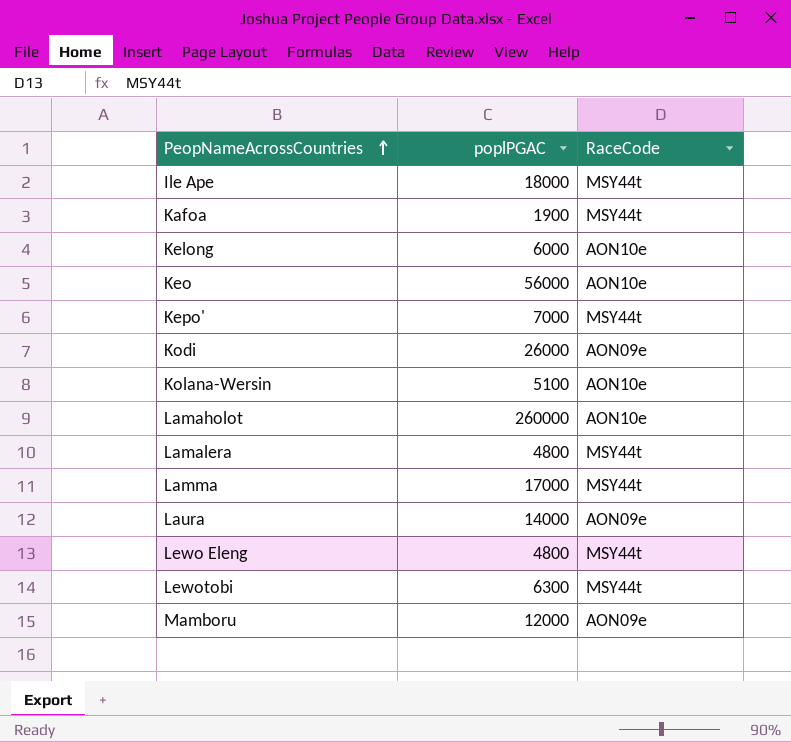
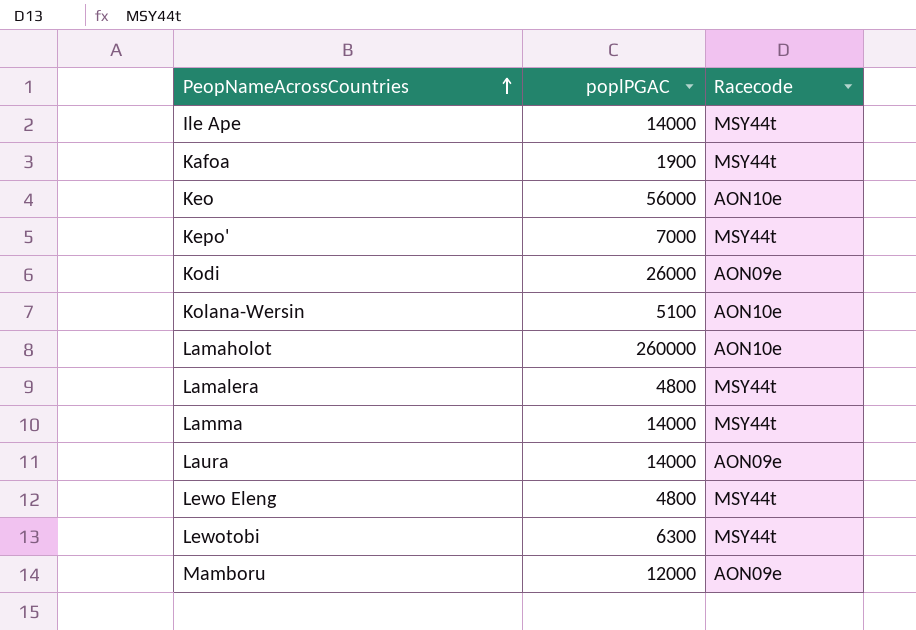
column name: RaceCode -> Racecode
row Kelong: 6000 | AON10e -> none
Ile Ape | poplPGAC: 18000 -> 14000
Lamma | poplPGAC: 17000 -> 14000

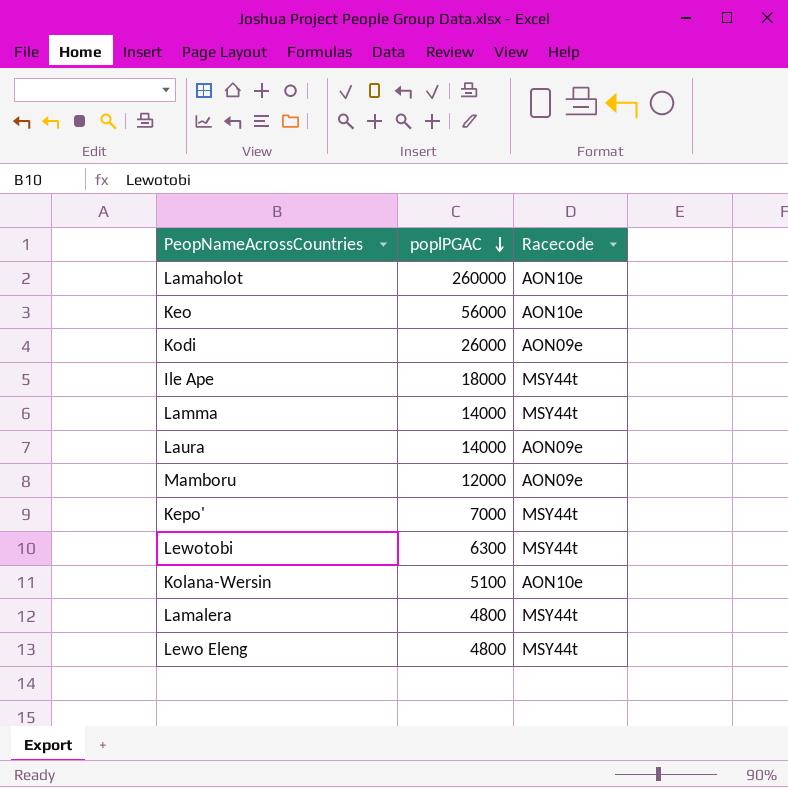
row order: PeopNameAcrossCountries ascending -> poplPGAC descending
row Kafoa: 1900 | MSY44t -> none
Ile Ape | poplPGAC: 14000 -> 18000

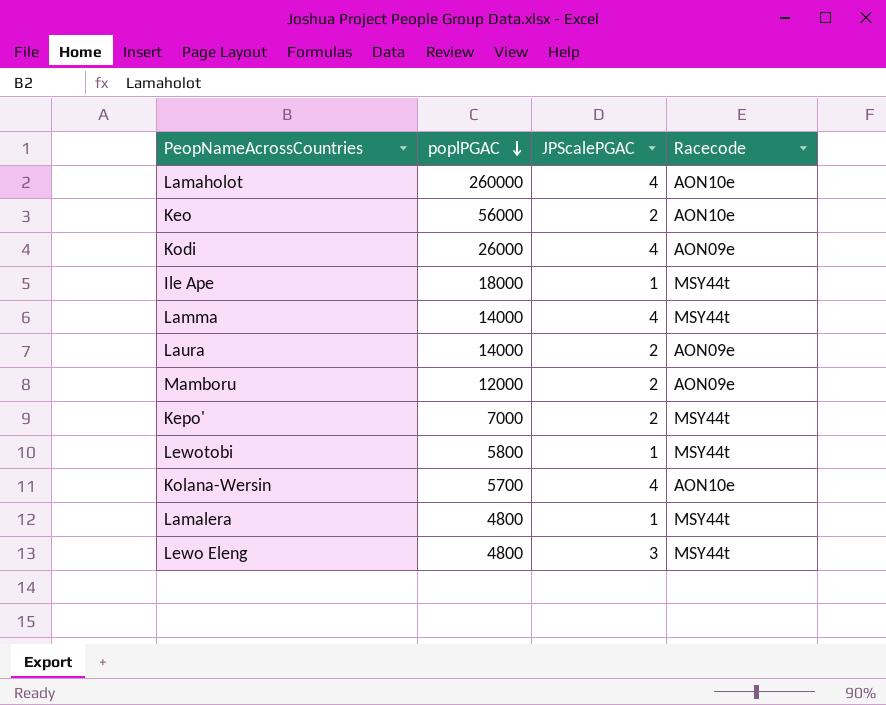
column JPScalePGAC | position: none -> 3
Lewotobi | poplPGAC: 6300 -> 5800
Kolana-Wersin | poplPGAC: 5100 -> 5700

